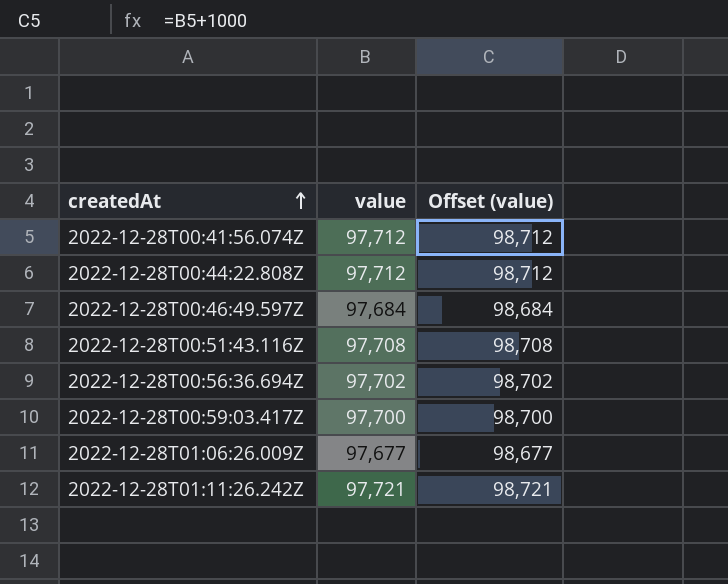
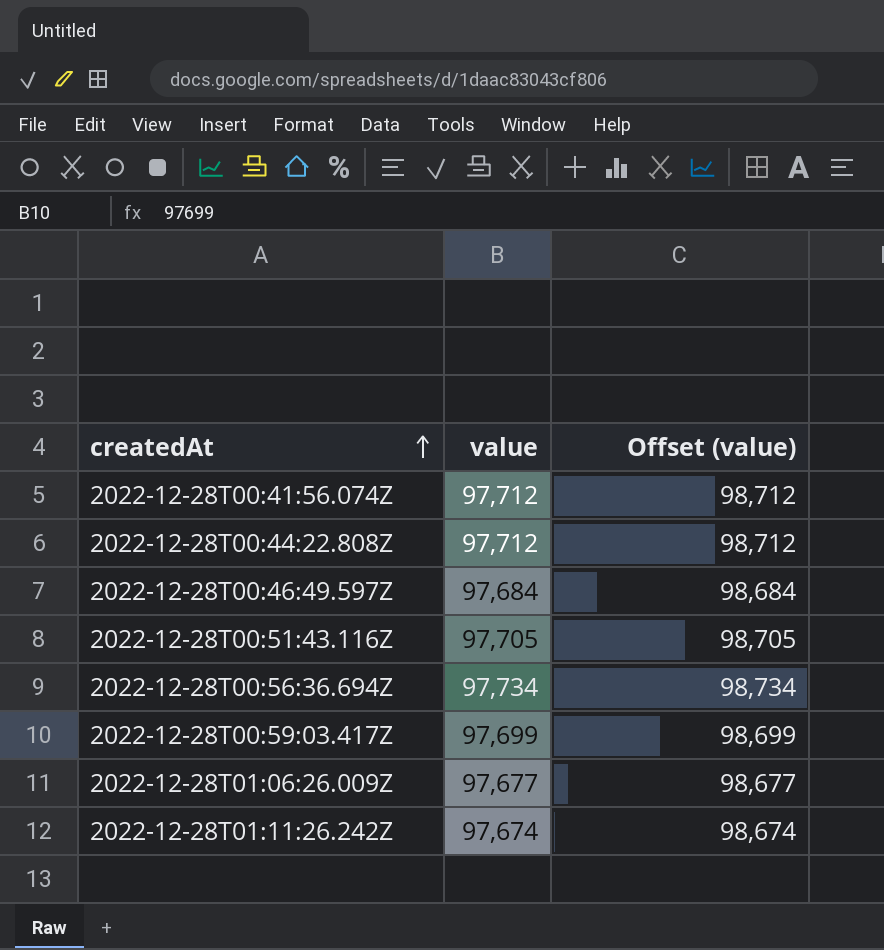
2022-12-28T00:51:43.116Z | value: 97,708 -> 97,705
2022-12-28T00:51:43.116Z | Offset (value): 98,708 -> 98,705
2022-12-28T00:56:36.694Z | value: 97,702 -> 97,734
2022-12-28T00:56:36.694Z | Offset (value): 98,702 -> 98,734
2022-12-28T00:59:03.417Z | value: 97,700 -> 97,699
2022-12-28T00:59:03.417Z | Offset (value): 98,700 -> 98,699
2022-12-28T01:11:26.242Z | value: 97,721 -> 97,674
2022-12-28T01:11:26.242Z | Offset (value): 98,721 -> 98,674

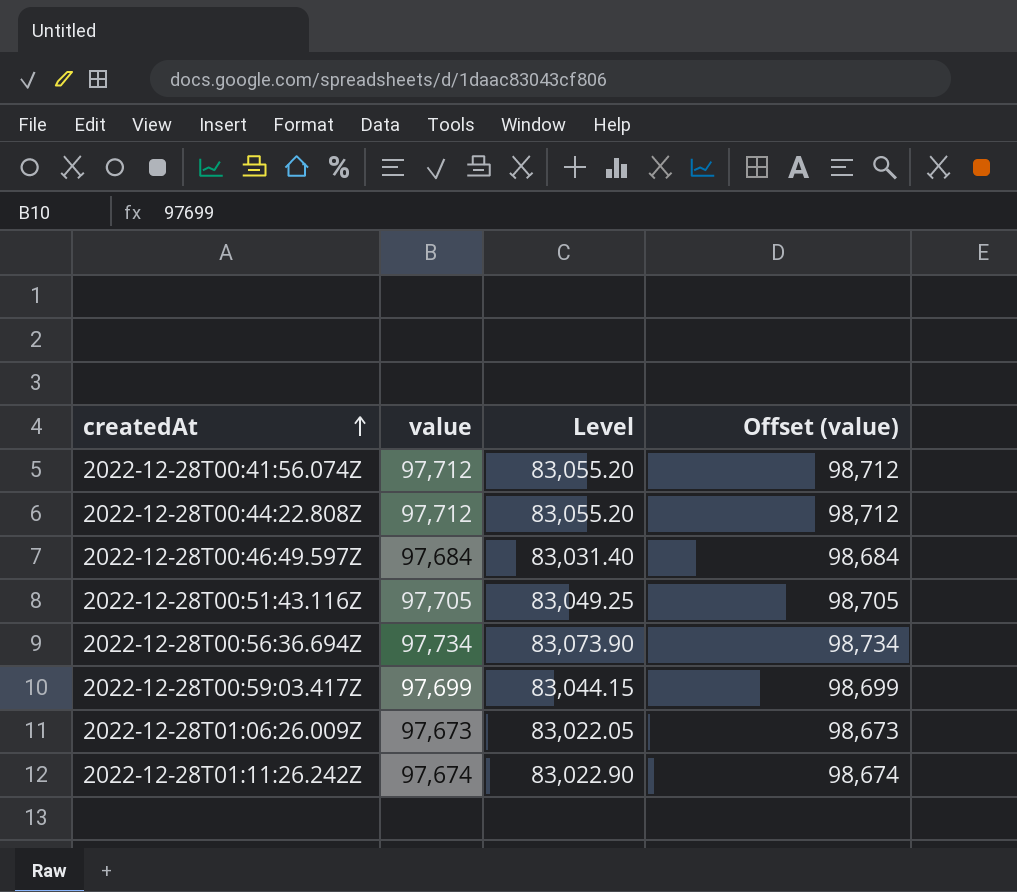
column Level | formula: none -> [value] * 0.85
2022-12-28T01:06:26.009Z | value: 97,677 -> 97,673
2022-12-28T01:06:26.009Z | Offset (value): 98,677 -> 98,673

